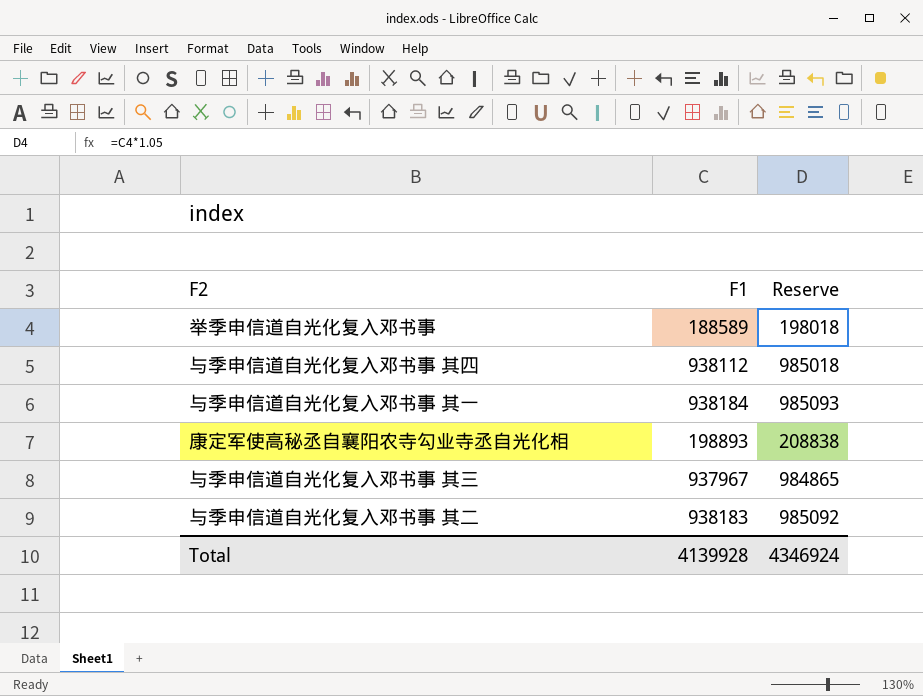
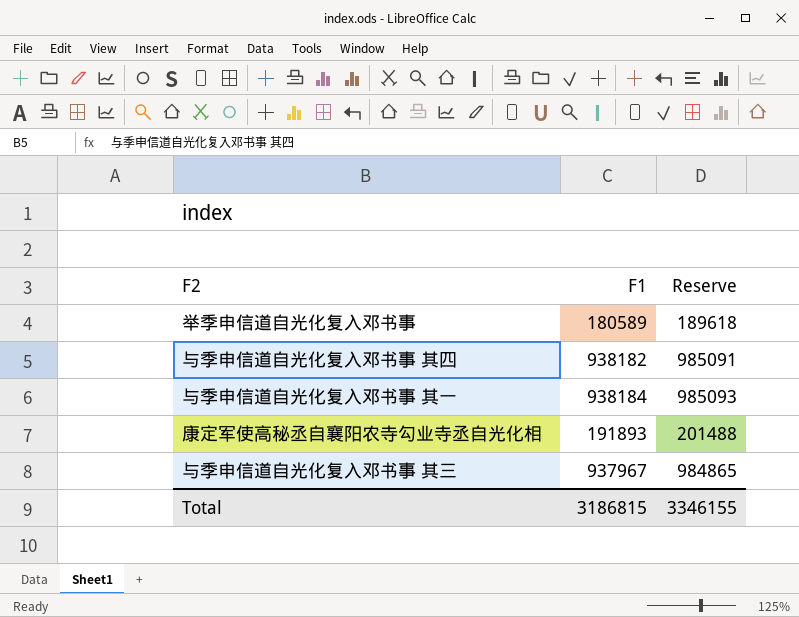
row 与季申信道自光化复入邓书事 其二: 938183 | 985092 -> none
举季申信道自光化复入邓书事 | F1: 188589 -> 180589
举季申信道自光化复入邓书事 | Reserve: 198018 -> 189618
与季申信道自光化复入邓书事 其四 | F1: 938112 -> 938182
与季申信道自光化复入邓书事 其四 | Reserve: 985018 -> 985091
康定军使高秘丞自襄阳农寺勾业寺丞自光化相 | F1: 198893 -> 191893
康定军使高秘丞自襄阳农寺勾业寺丞自光化相 | Reserve: 208838 -> 201488
Total | F1: 4139928 -> 3186815
Total | Reserve: 4346924 -> 3346155

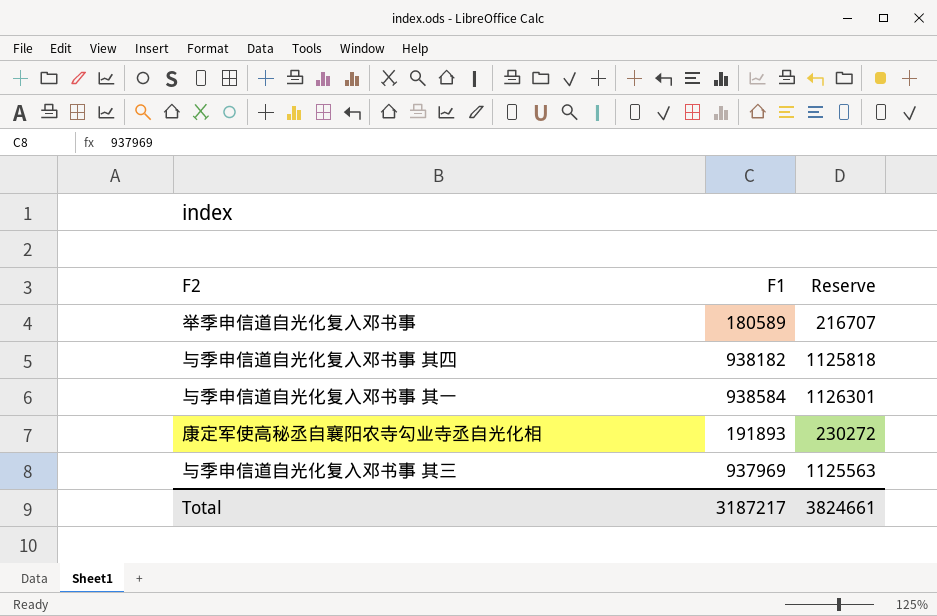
column Reserve | formula: [F1] * 1.05 -> [F1] * 1.2
与季申信道自光化复入邓书事 其一 | F1: 938184 -> 938584
与季申信道自光化复入邓书事 其三 | F1: 937967 -> 937969
Total | F1: 3186815 -> 3187217
Total | Reserve: 3346155 -> 3824661

